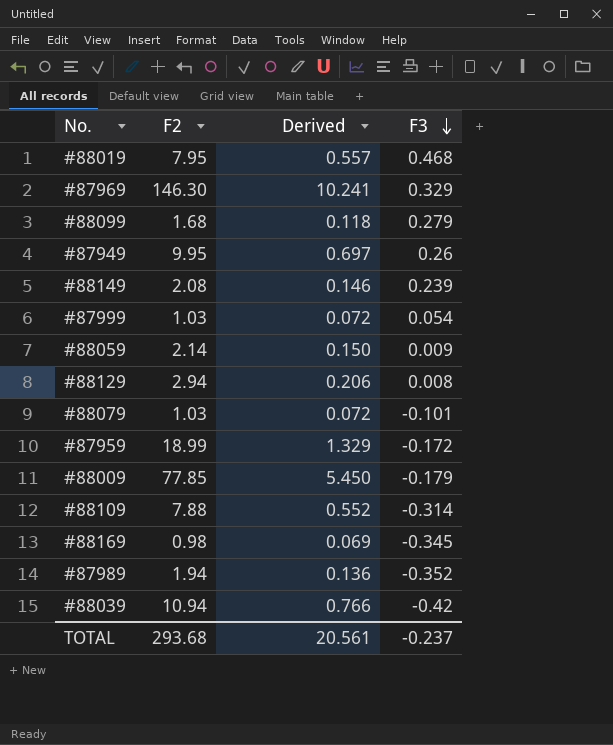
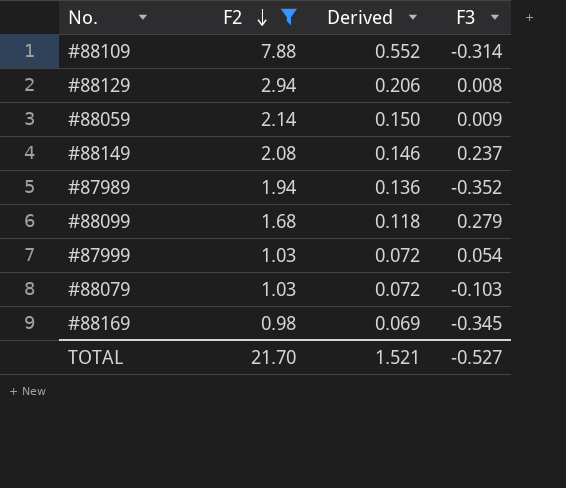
filter: none -> F2 <= 7.88
row order: F3 descending -> F2 descending
#88149 | F3: 0.239 -> 0.237
#88079 | F3: -0.101 -> -0.103
TOTAL | F2: 293.68 -> 21.70
TOTAL | Derived: 20.561 -> 1.521
TOTAL | F3: -0.237 -> -0.527

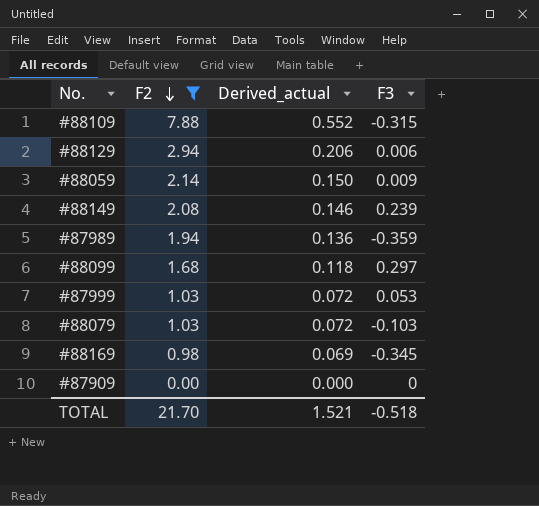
column name: Derived -> Derived_actual
#88109 | F3: -0.314 -> -0.315
#88129 | F3: 0.008 -> 0.006
#88149 | F3: 0.237 -> 0.239
#87989 | F3: -0.352 -> -0.359
#88099 | F3: 0.279 -> 0.297
#87999 | F3: 0.054 -> 0.053
row #87909: none -> 0.00 | 0.000 | 0
TOTAL | F3: -0.527 -> -0.518

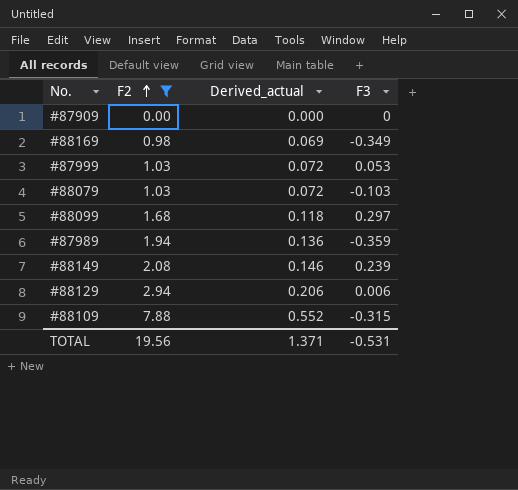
row order: F2 descending -> F2 ascending
row #88059: 2.14 | 0.150 | 0.009 -> none
#88169 | F3: -0.345 -> -0.349
TOTAL | F2: 21.70 -> 19.56
TOTAL | Derived_actual: 1.521 -> 1.371
TOTAL | F3: -0.518 -> -0.531

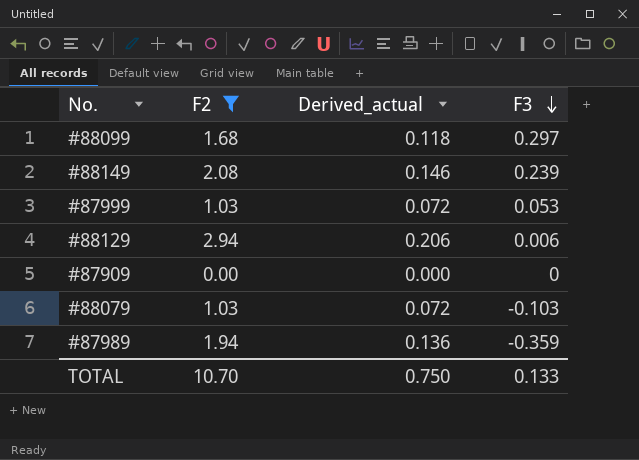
row order: F2 ascending -> F3 descending
row #88169: 0.98 | 0.069 | -0.349 -> none
row #88109: 7.88 | 0.552 | -0.315 -> none
TOTAL | F2: 19.56 -> 10.70
TOTAL | Derived_actual: 1.371 -> 0.750
TOTAL | F3: -0.531 -> 0.133

